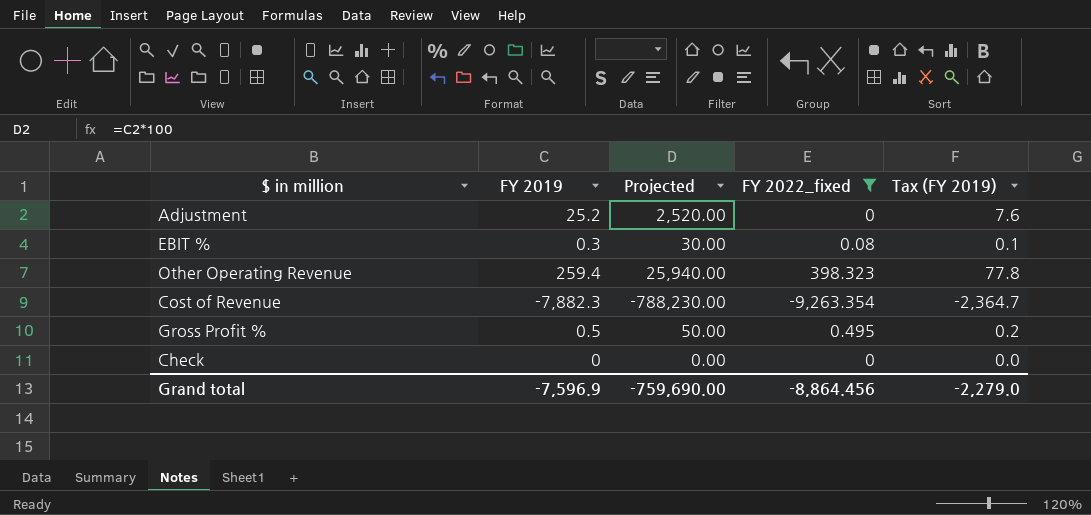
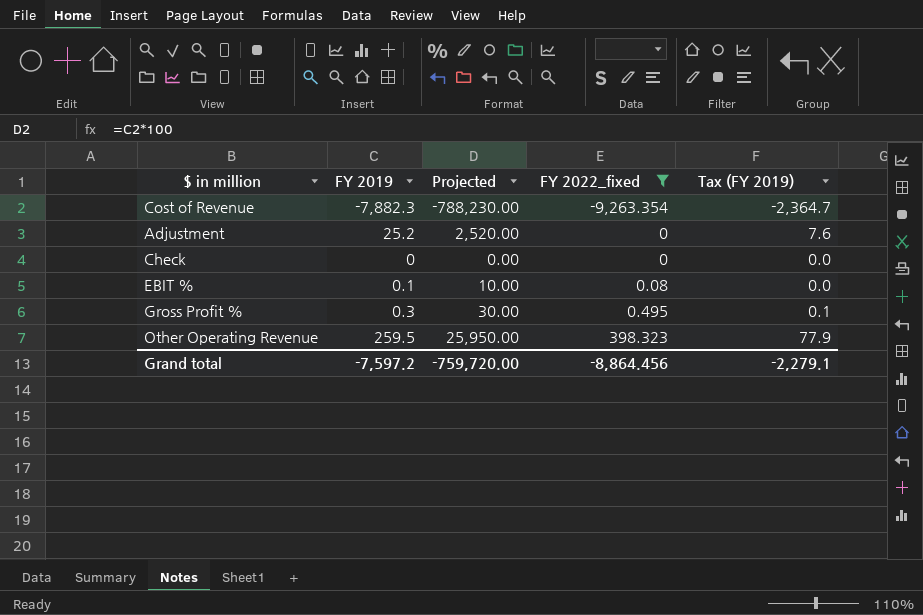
row order: none -> FY 2022_fixed ascending
EBIT % | FY 2019: 0.3 -> 0.1
EBIT % | Projected: 30.00 -> 10.00
EBIT % | Tax (FY 2019): 0.1 -> 0.0
Gross Profit % | FY 2019: 0.5 -> 0.3
Gross Profit % | Projected: 50.00 -> 30.00
Gross Profit % | Tax (FY 2019): 0.2 -> 0.1
Other Operating Revenue | FY 2019: 259.4 -> 259.5
Other Operating Revenue | Projected: 25,940.00 -> 25,950.00
Other Operating Revenue | Tax (FY 2019): 77.8 -> 77.9
Grand total | FY 2019: -7,596.9 -> -7,597.2
Grand total | Projected: -759,690.00 -> -759,720.00
Grand total | Tax (FY 2019): -2,279.0 -> -2,279.1

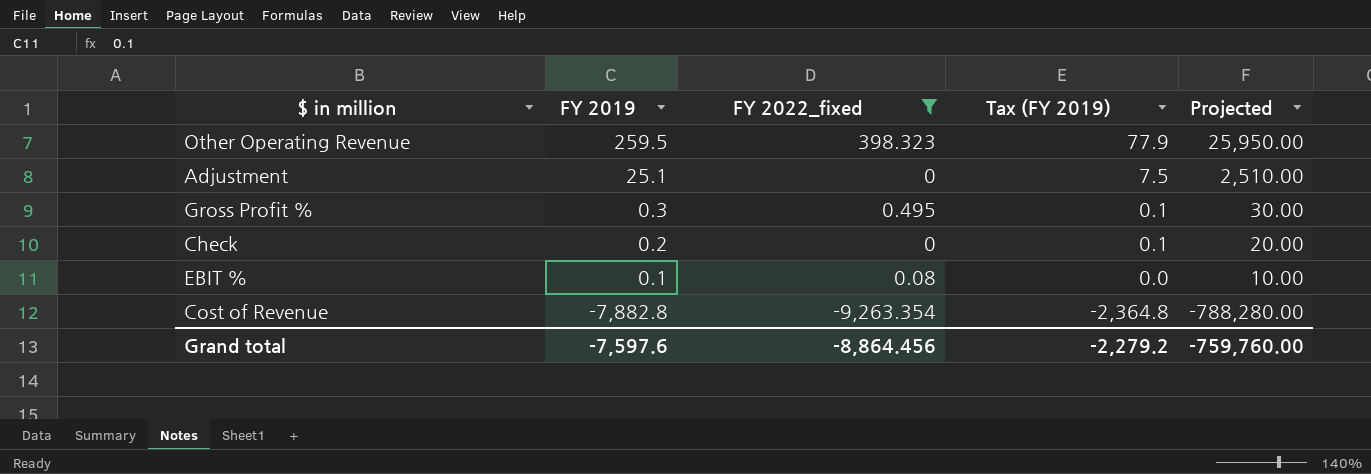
row order: FY 2022_fixed ascending -> FY 2019 descending
column Projected | position: 3 -> 5
Adjustment | FY 2019: 25.2 -> 25.1
Adjustment | Tax (FY 2019): 7.6 -> 7.5
Adjustment | Projected: 2,520.00 -> 2,510.00
Check | FY 2019: 0 -> 0.2
Check | Tax (FY 2019): 0.0 -> 0.1
Check | Projected: 0.00 -> 20.00
Cost of Revenue | FY 2019: -7,882.3 -> -7,882.8
Cost of Revenue | Tax (FY 2019): -2,364.7 -> -2,364.8
Cost of Revenue | Projected: -788,230.00 -> -788,280.00
Grand total | FY 2019: -7,597.2 -> -7,597.6
Grand total | Tax (FY 2019): -2,279.1 -> -2,279.2
Grand total | Projected: -759,720.00 -> -759,760.00

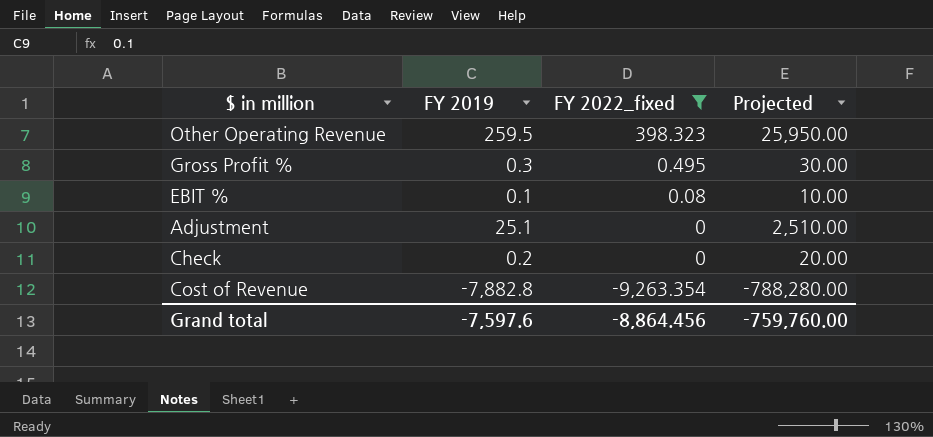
row order: FY 2019 descending -> FY 2022_fixed descending
column Tax (FY 2019) | formula: [FY 2019] * 0.3 -> none

